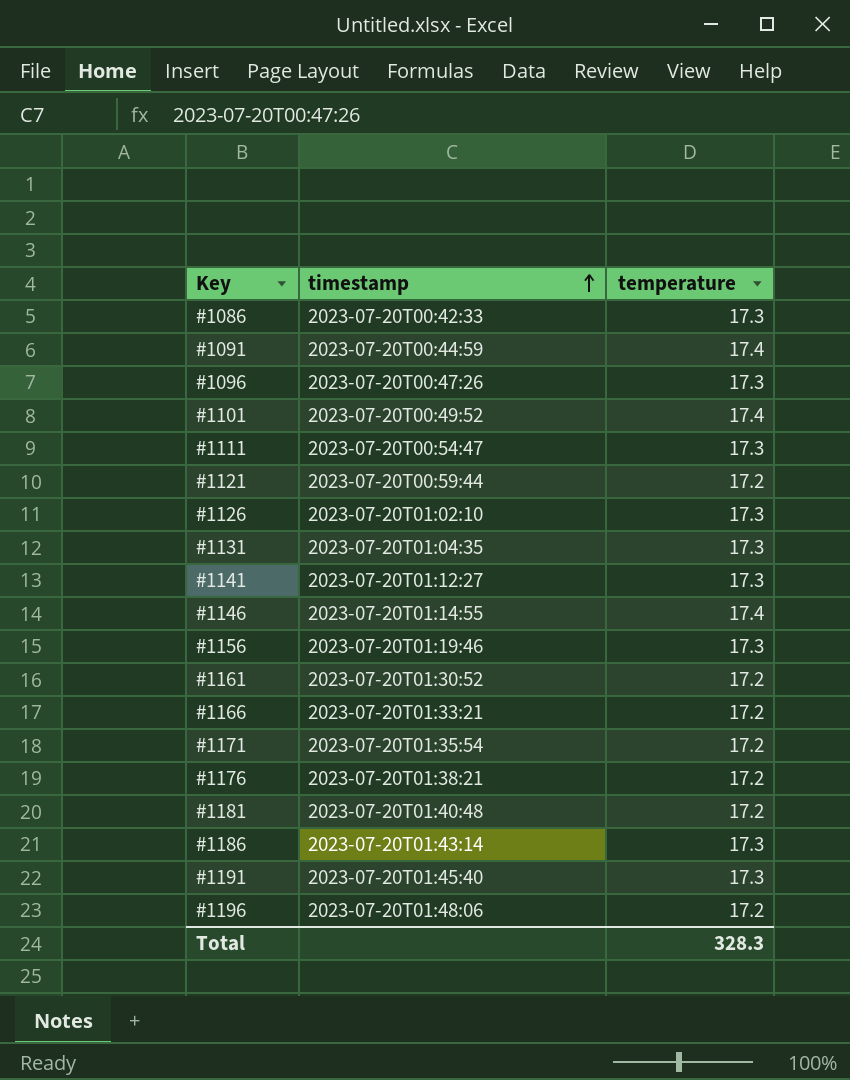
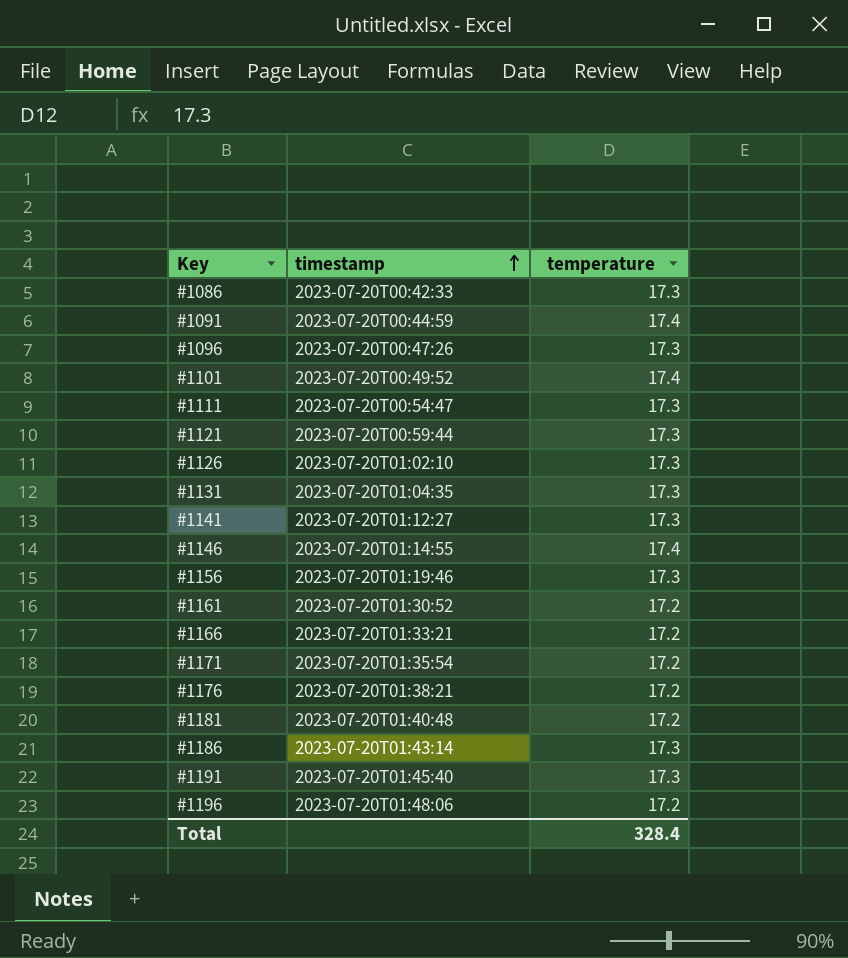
#1121 | temperature: 17.2 -> 17.3
Total | temperature: 328.3 -> 328.4

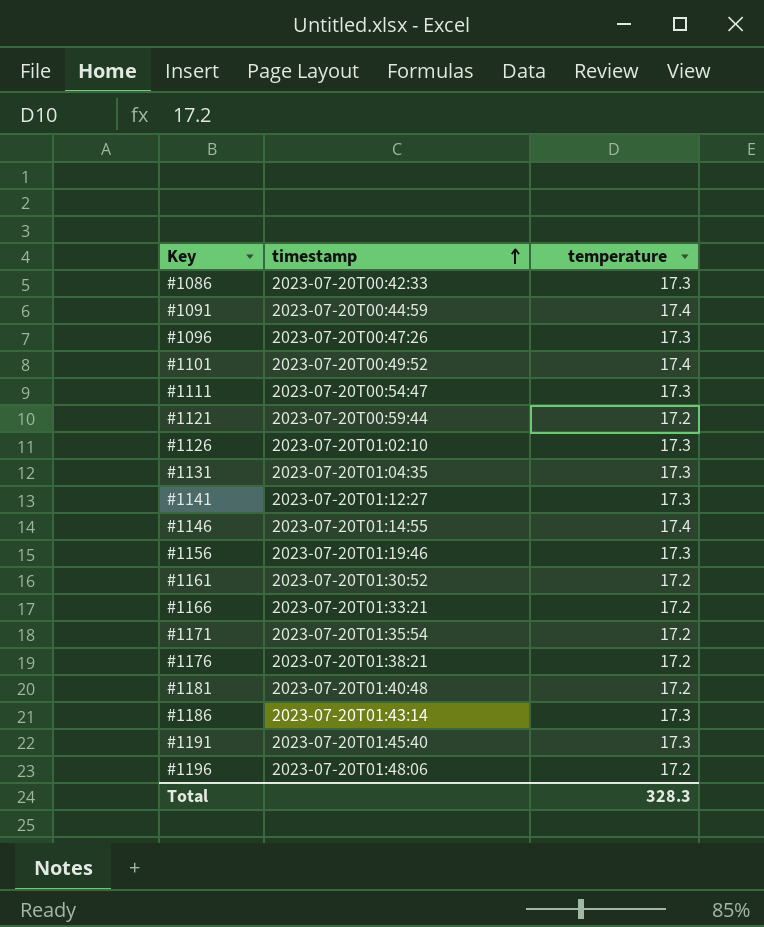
#1121 | temperature: 17.3 -> 17.2
Total | temperature: 328.4 -> 328.3

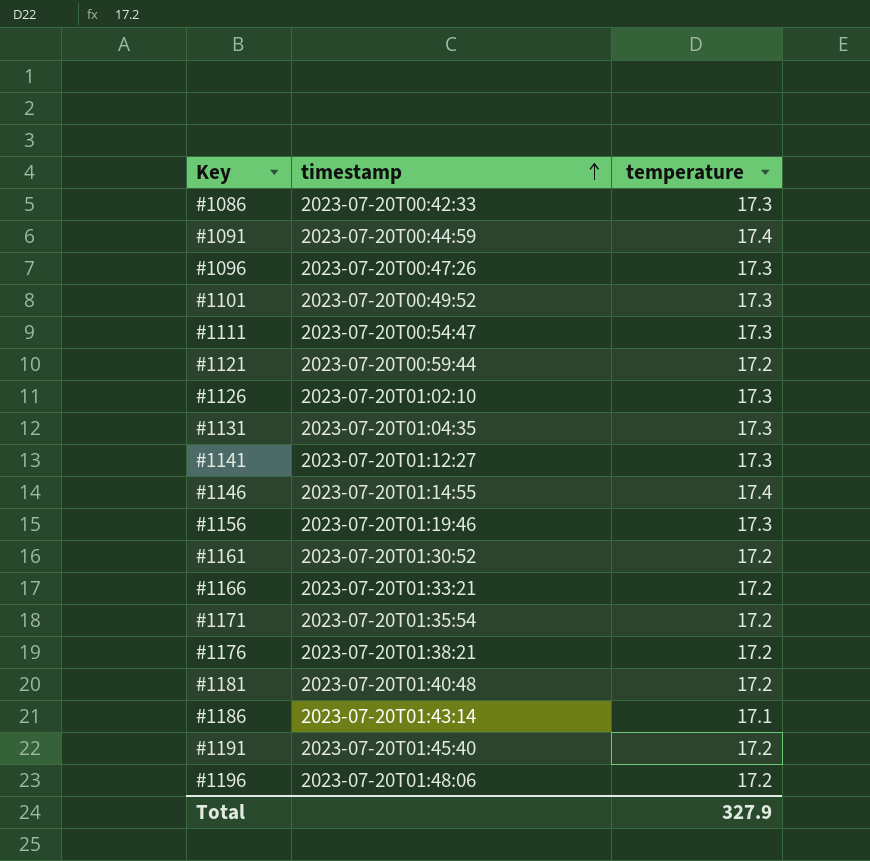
#1101 | temperature: 17.4 -> 17.3
#1186 | temperature: 17.3 -> 17.1
#1191 | temperature: 17.3 -> 17.2
Total | temperature: 328.3 -> 327.9

